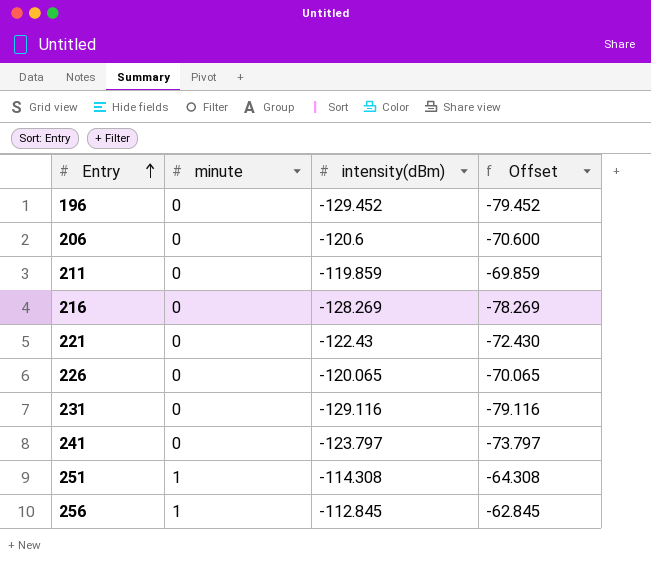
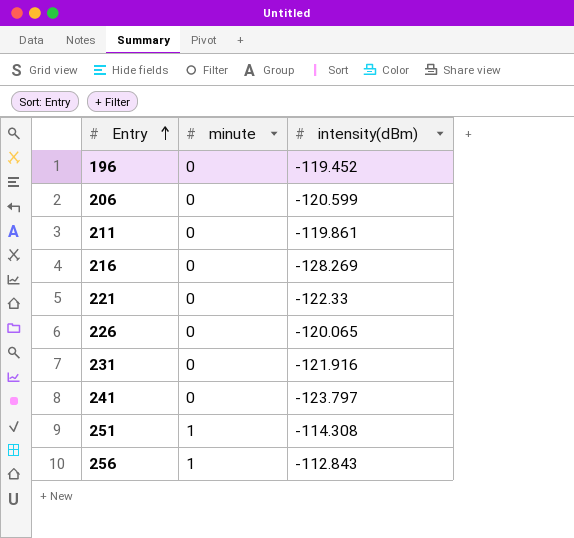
column Offset | formula: [intensity(dBm)] + 50 -> none
196 | intensity(dBm): -129.452 -> -119.452
206 | intensity(dBm): -120.6 -> -120.599
211 | intensity(dBm): -119.859 -> -119.861
221 | intensity(dBm): -122.43 -> -122.33
231 | intensity(dBm): -129.116 -> -121.916
256 | intensity(dBm): -112.845 -> -112.843

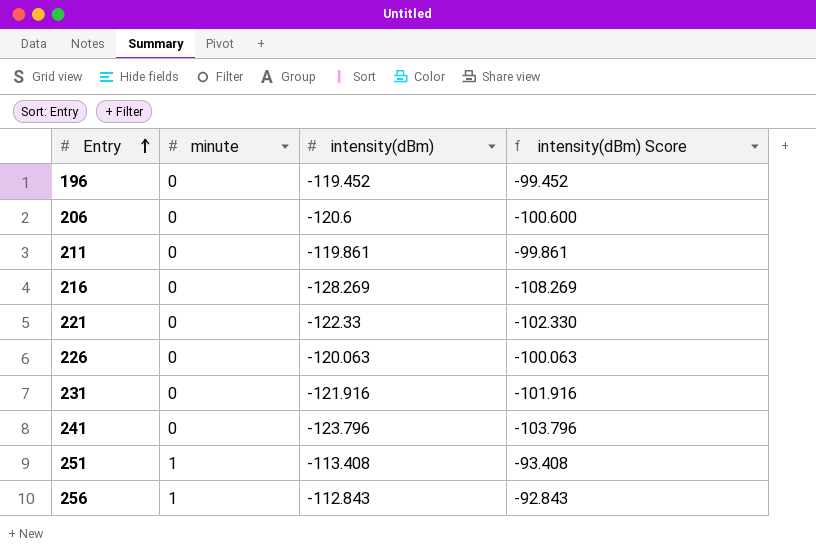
column intensity(dBm) Score | formula: none -> [intensity(dBm)] + 20
206 | intensity(dBm): -120.599 -> -120.6
226 | intensity(dBm): -120.065 -> -120.063
241 | intensity(dBm): -123.797 -> -123.796
251 | intensity(dBm): -114.308 -> -113.408

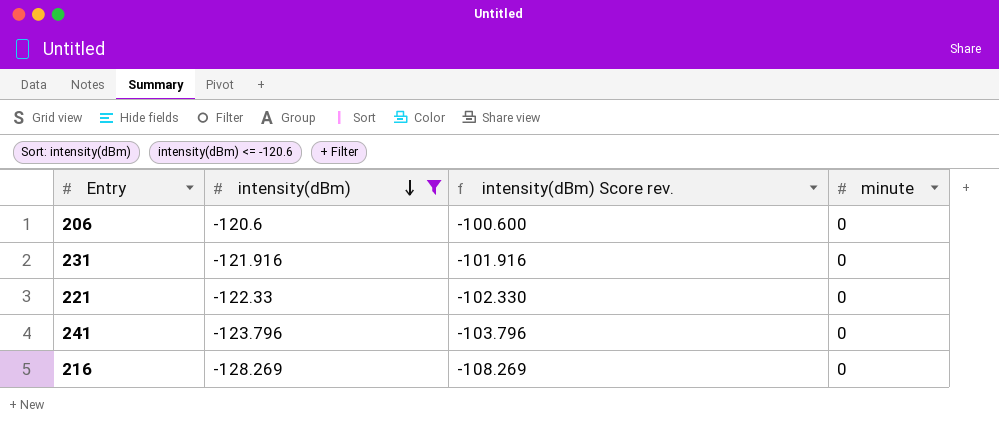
filter: none -> intensity(dBm) <= -120.6
row order: Entry ascending -> intensity(dBm) descending
column name: intensity(dBm) Score -> intensity(dBm) Score rev.
column minute | position: 2 -> 4

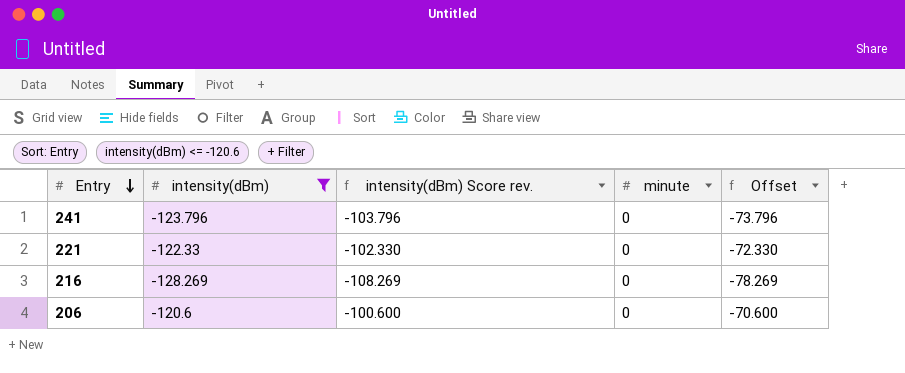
row order: intensity(dBm) descending -> Entry descending
column Offset | formula: none -> [intensity(dBm)] + 50
row 231: -121.916 | -101.916 | 0 -> none

